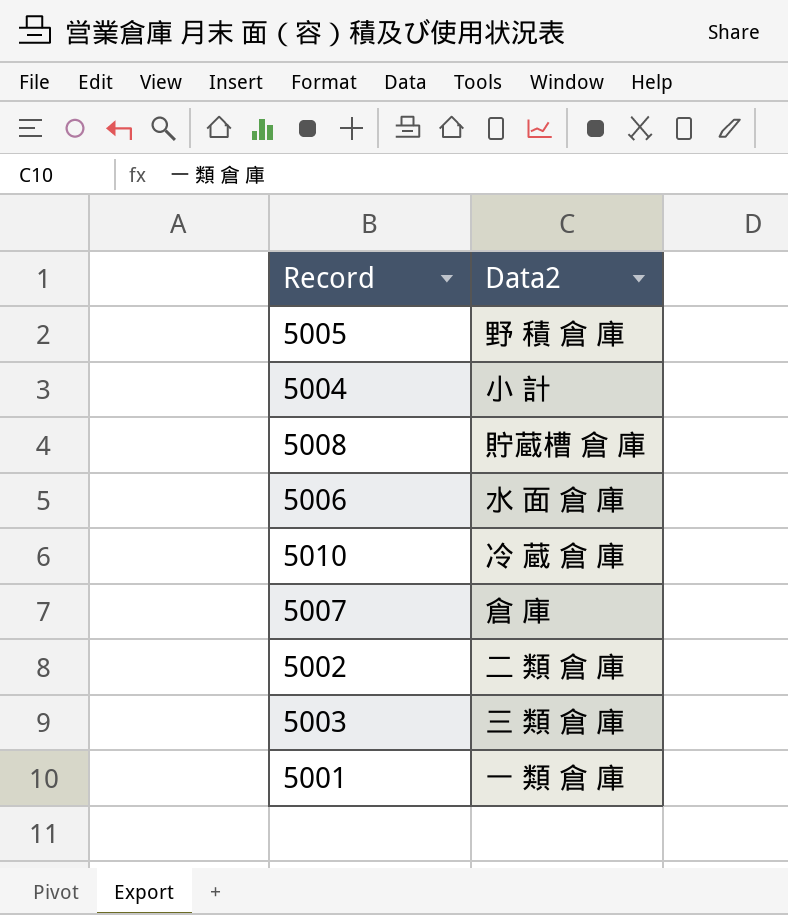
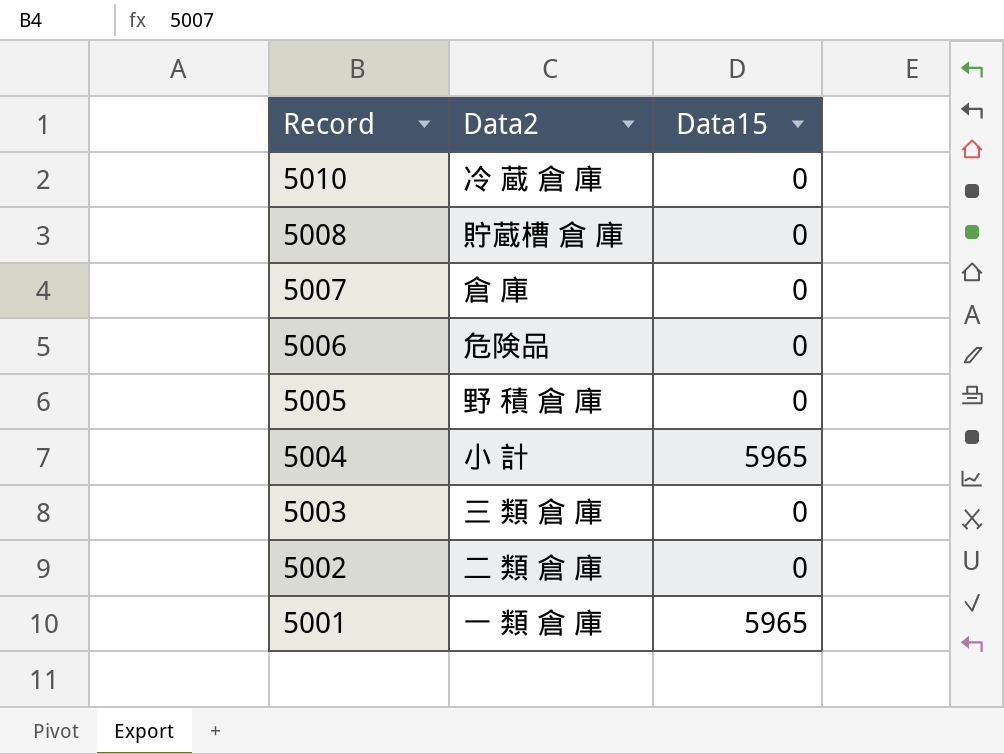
row order: none -> Record descending
column Data15 | position: none -> 3
5006 | Data2: 水 面 倉 庫 -> 危険品

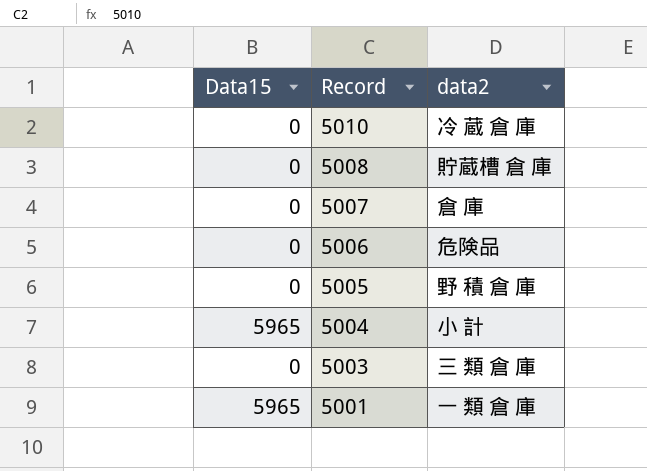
column Data15 | position: 3 -> 1
column name: Data2 -> data2
row 5002: 二 類 倉 庫 | 0 -> none

